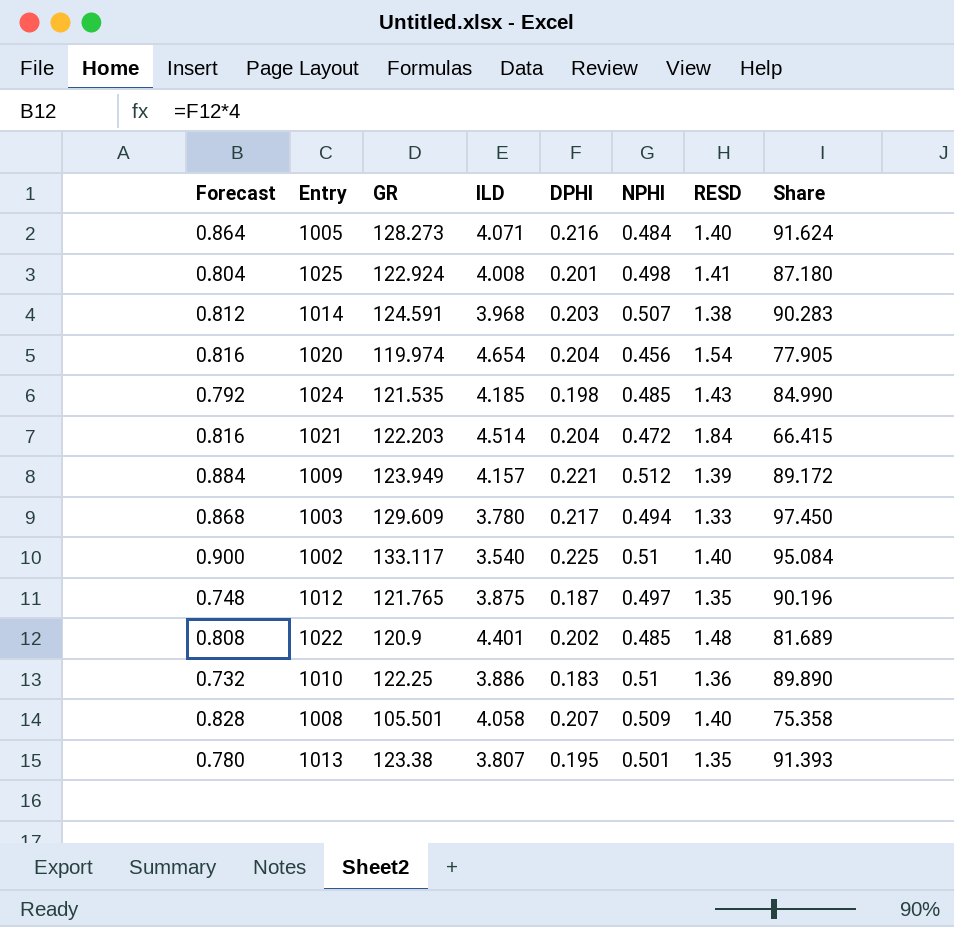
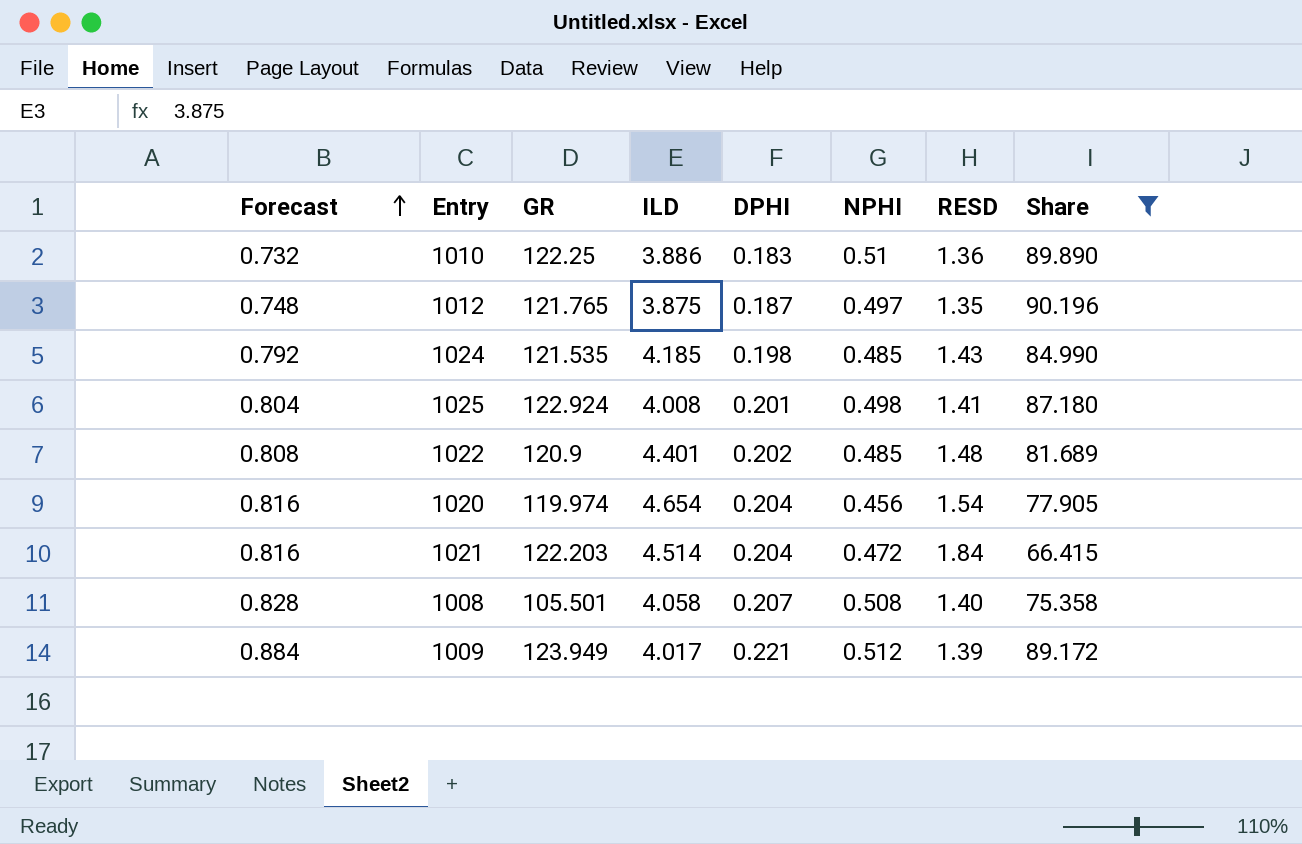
filter: none -> Share <= 90.196
row order: none -> Forecast ascending
1008 | NPHI: 0.509 -> 0.508
1009 | ILD: 4.157 -> 4.017

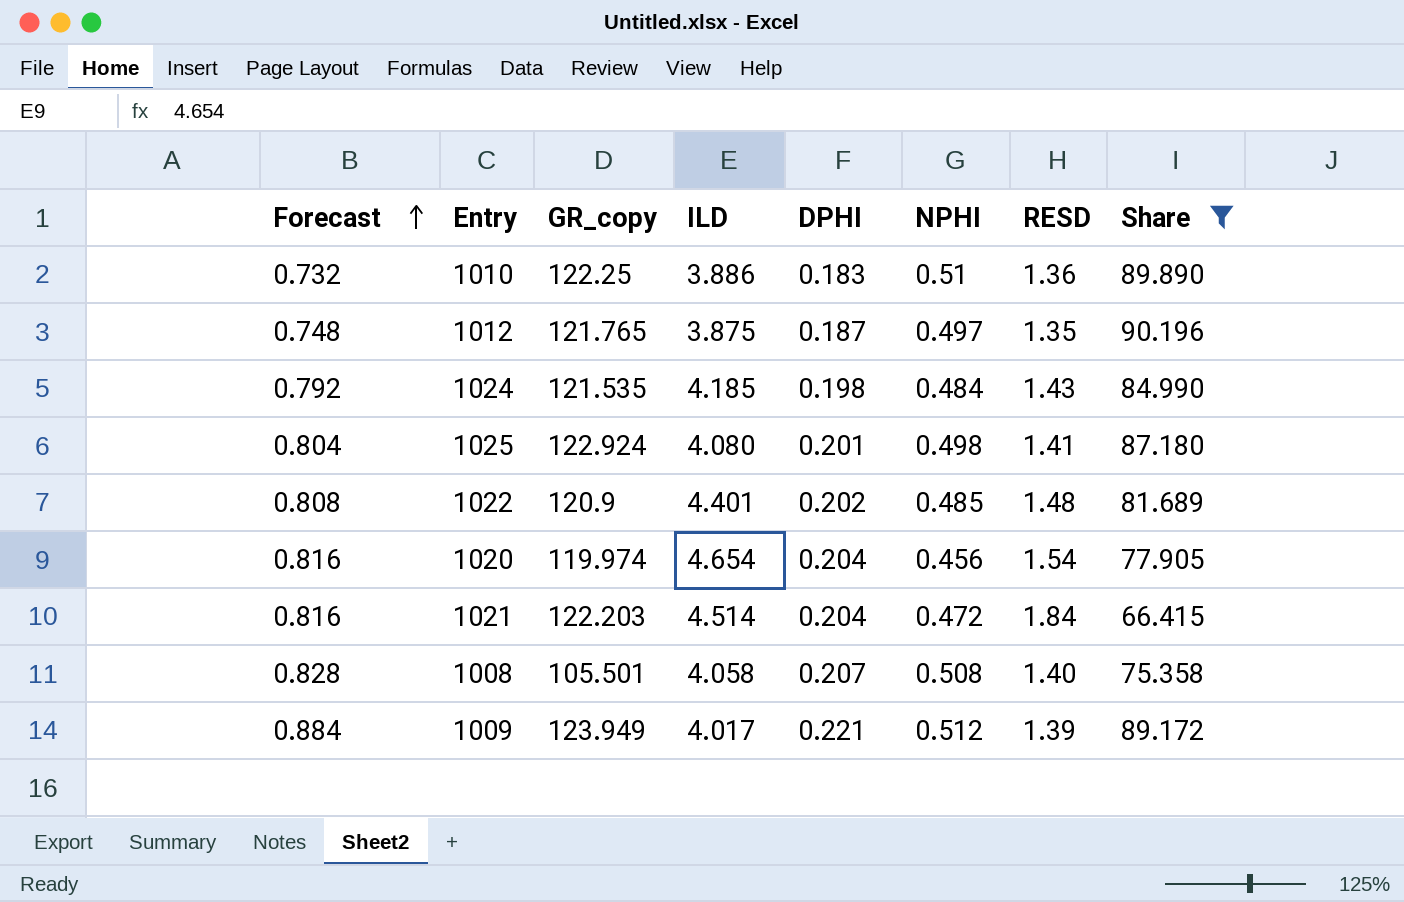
column name: GR -> GR_copy
1024 | NPHI: 0.485 -> 0.484
1025 | ILD: 4.008 -> 4.080

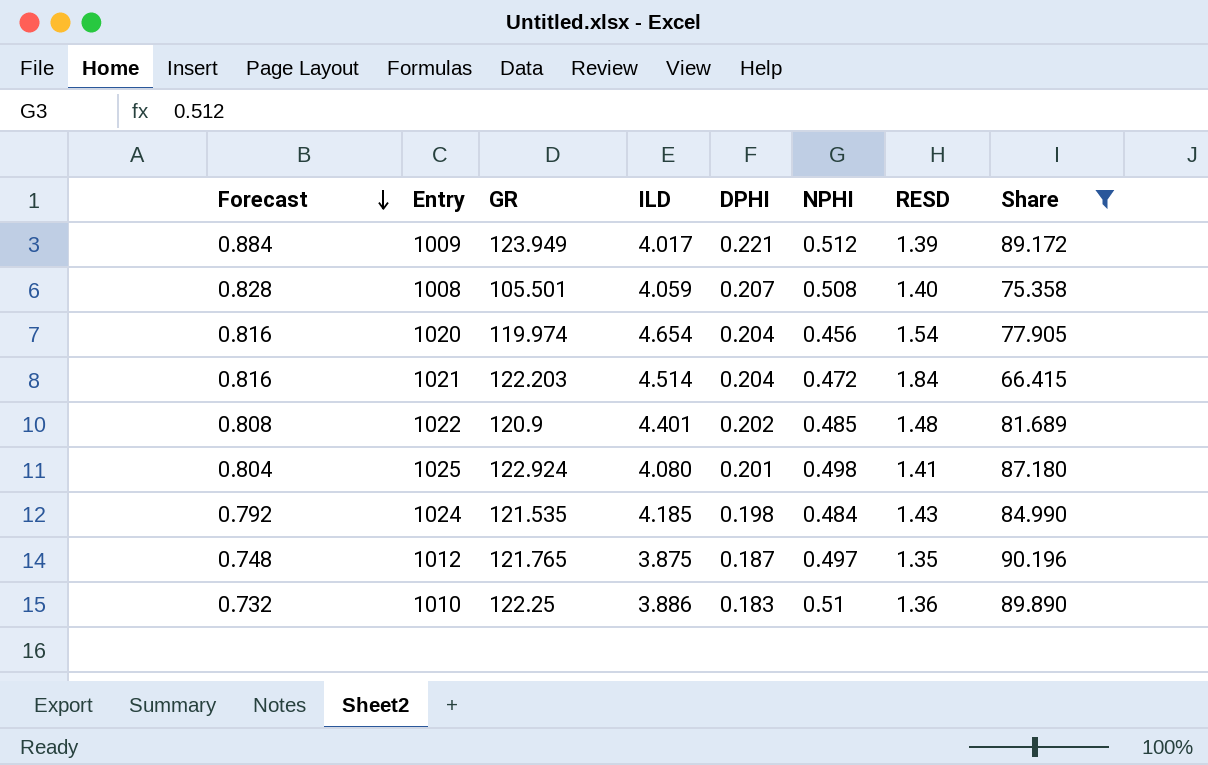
row order: Forecast ascending -> Forecast descending
column name: GR_copy -> GR
1008 | ILD: 4.058 -> 4.059

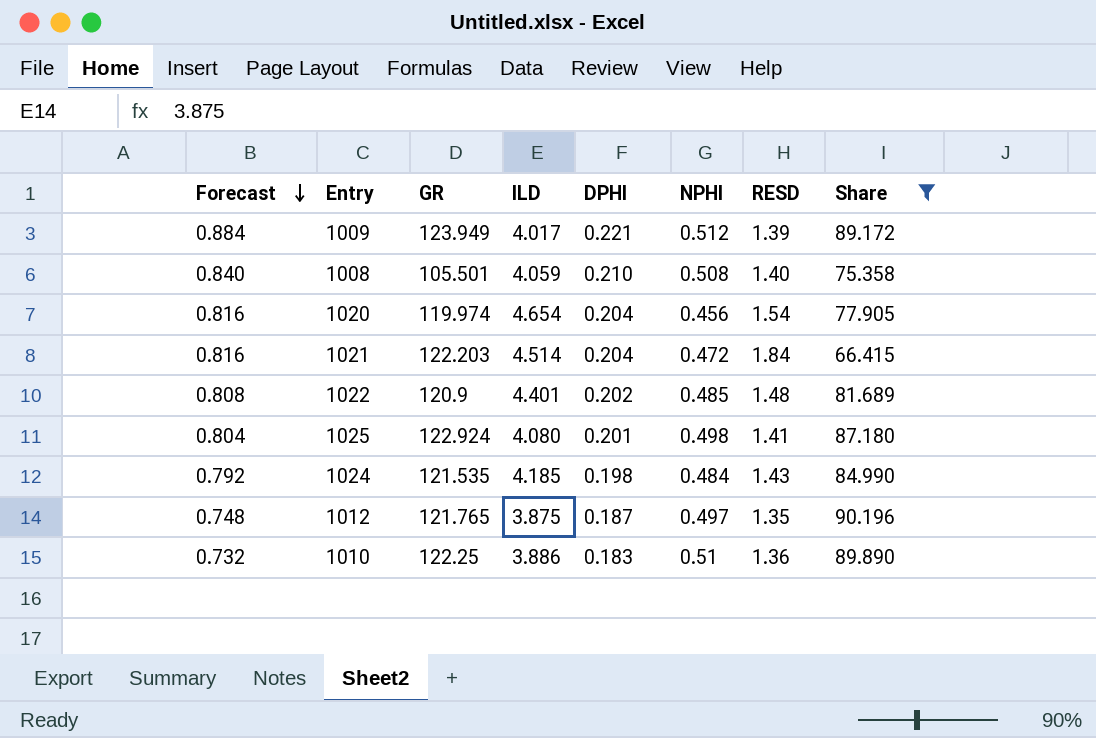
1008 | Forecast: 0.828 -> 0.840
1008 | DPHI: 0.207 -> 0.210

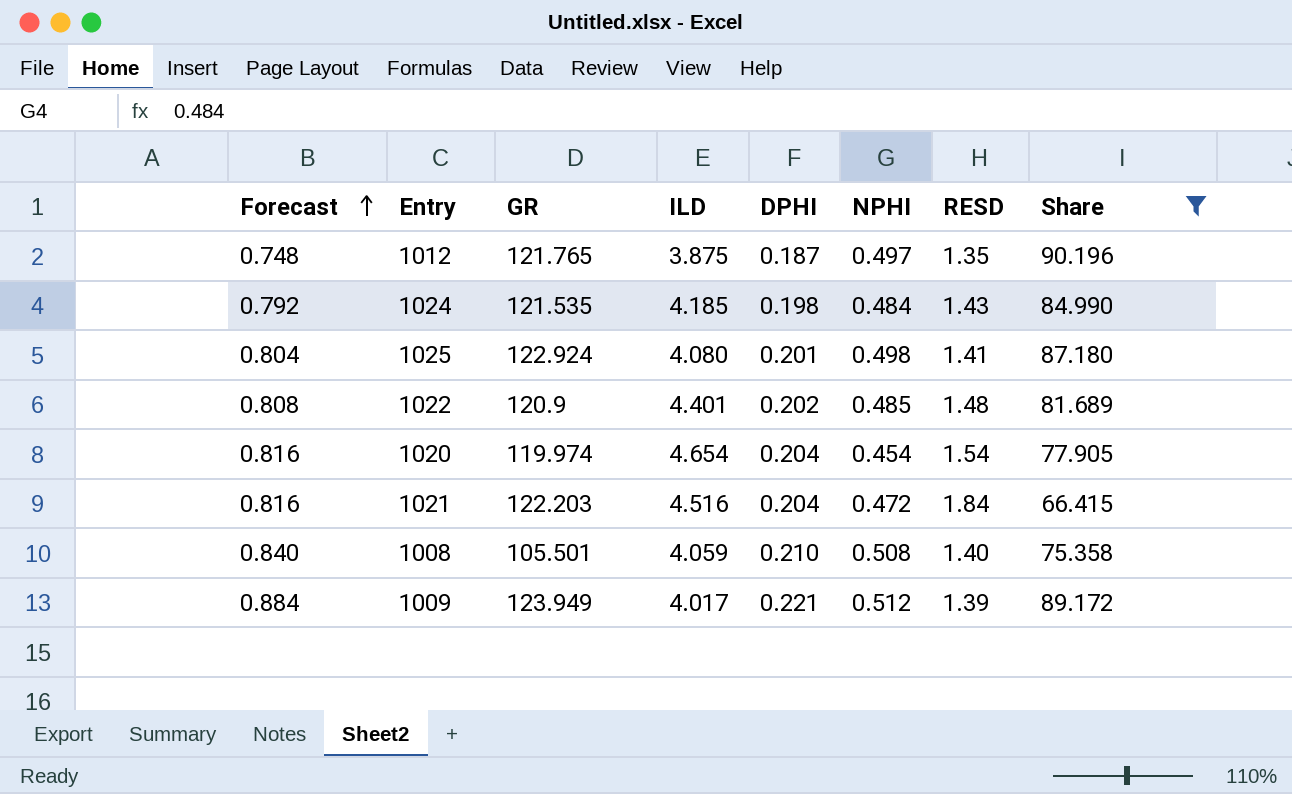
row order: Forecast descending -> Forecast ascending
row 1010: 0.732 | 122.25 | 3.886 | 0.183 | 0.51 | 1.36 | 89.890 -> none
1020 | NPHI: 0.456 -> 0.454
1021 | ILD: 4.514 -> 4.516

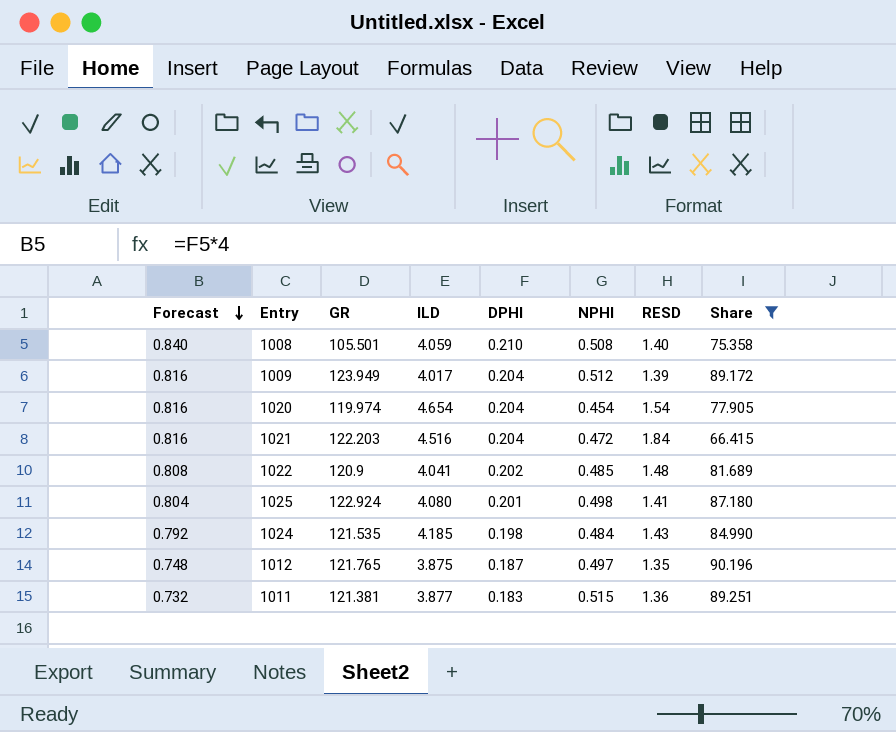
row order: Forecast ascending -> Forecast descending
1009 | Forecast: 0.884 -> 0.816
1009 | DPHI: 0.221 -> 0.204
1022 | ILD: 4.401 -> 4.041
row 1011: none -> 0.732 | 121.381 | 3.877 | 0.183 | 0.515 | 1.36 | 89.251

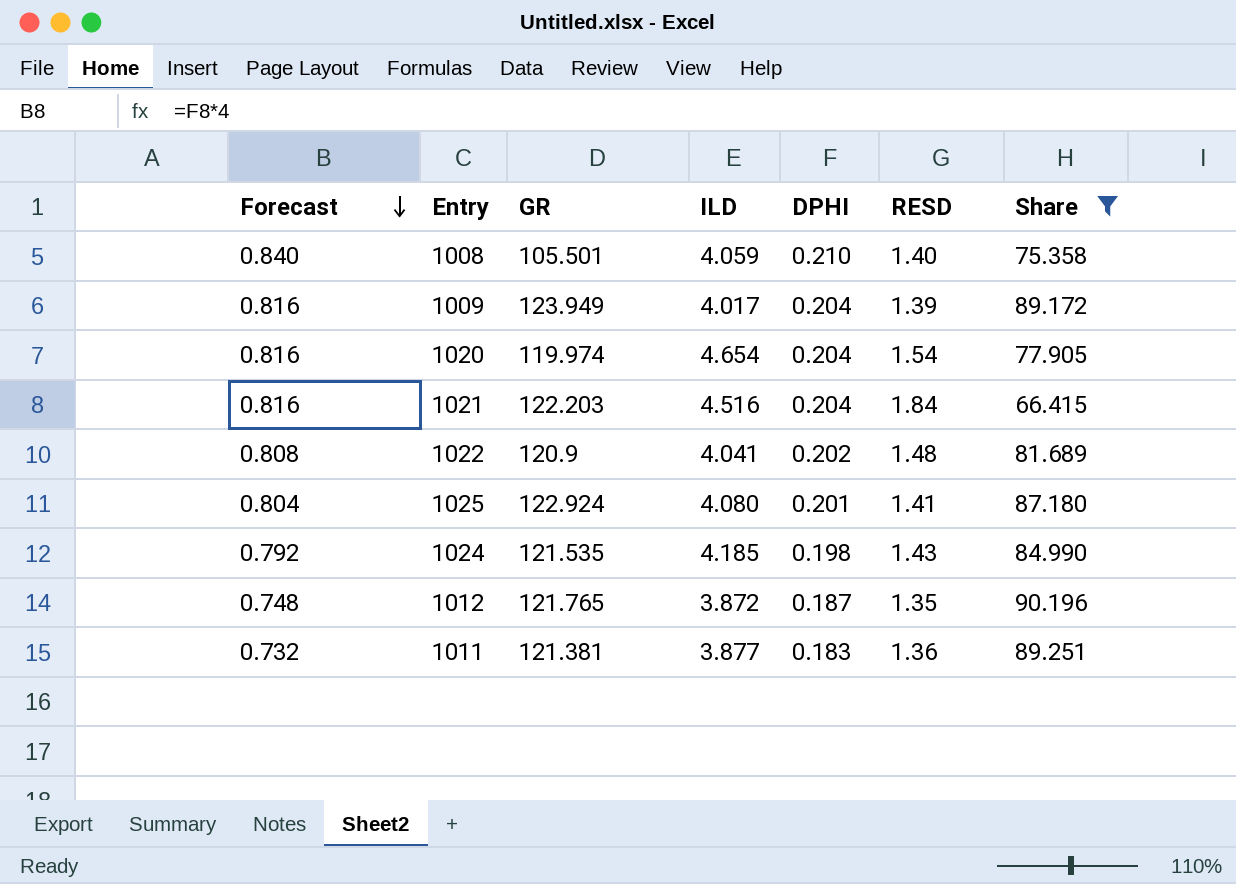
column NPHI | position: 6 -> none
1012 | ILD: 3.875 -> 3.872

